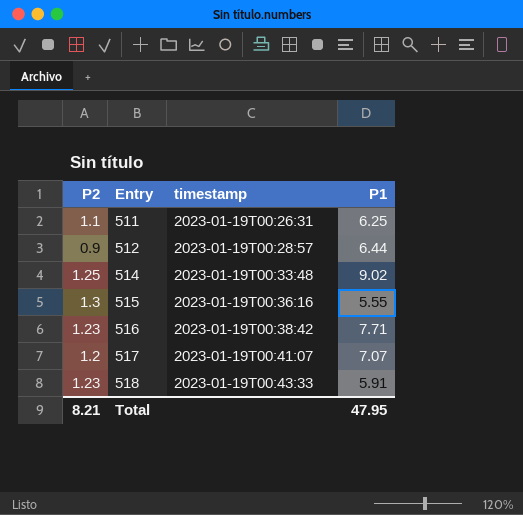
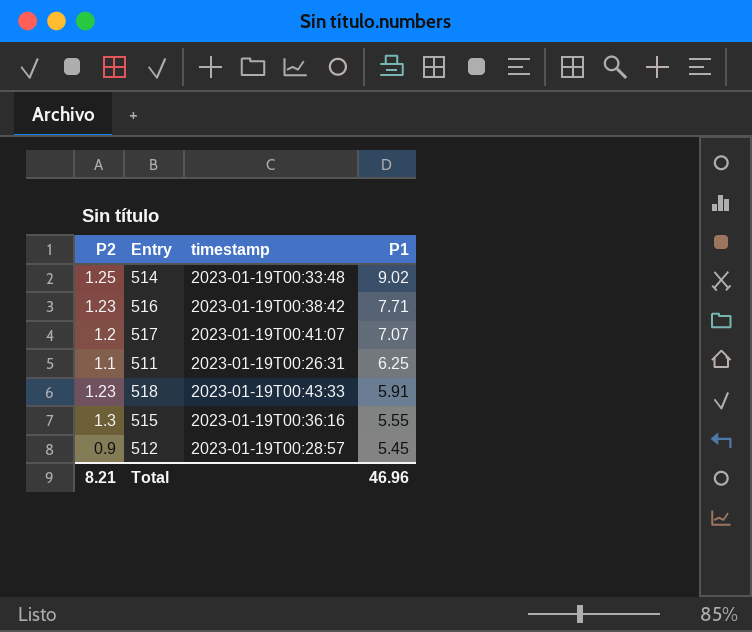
row order: Entry ascending -> P1 descending
512 | P1: 6.44 -> 5.45
Total | P1: 47.95 -> 46.96

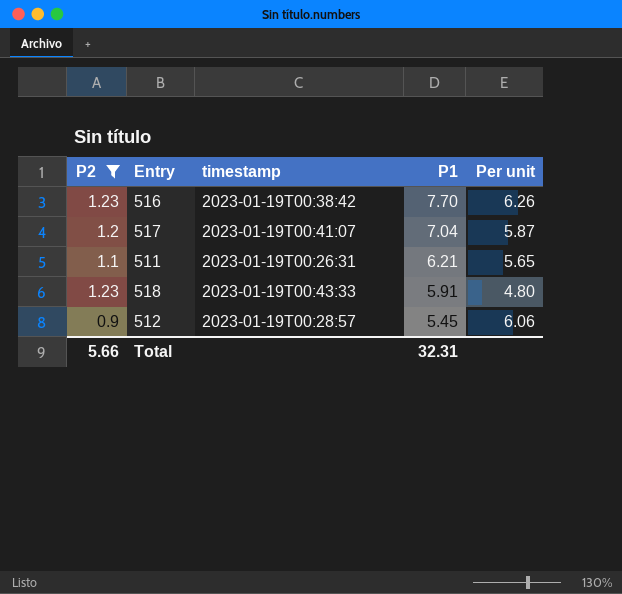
filter: none -> P2 <= 1.23
column Per unit | formula: none -> [P1] / [P2]
516 | P1: 7.71 -> 7.70
517 | P1: 7.07 -> 7.04
511 | P1: 6.25 -> 6.21
Total | P2: 8.21 -> 5.66
Total | P1: 46.96 -> 32.31

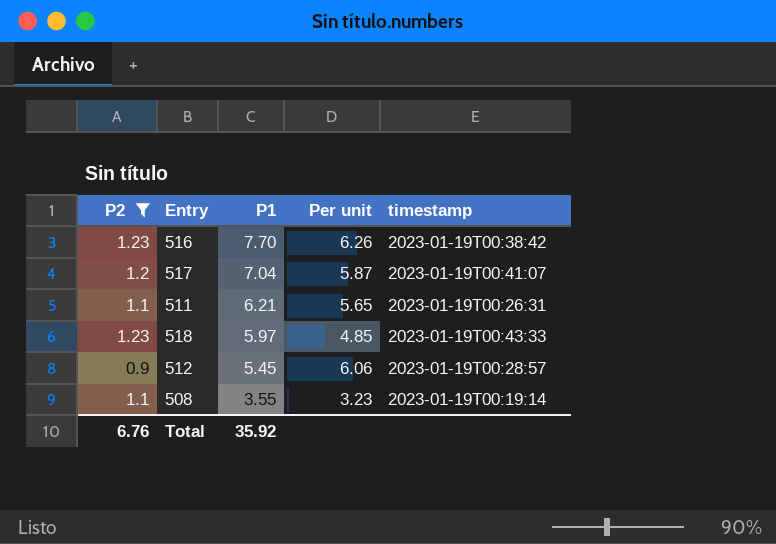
column timestamp | position: 3 -> 5
518 | P1: 5.91 -> 5.97
518 | Per unit: 4.80 -> 4.85
row 508: none -> 1.1 | 3.55 | 3.23 | 2023-01-19T00:19:14
Total | P2: 5.66 -> 6.76
Total | P1: 32.31 -> 35.92

